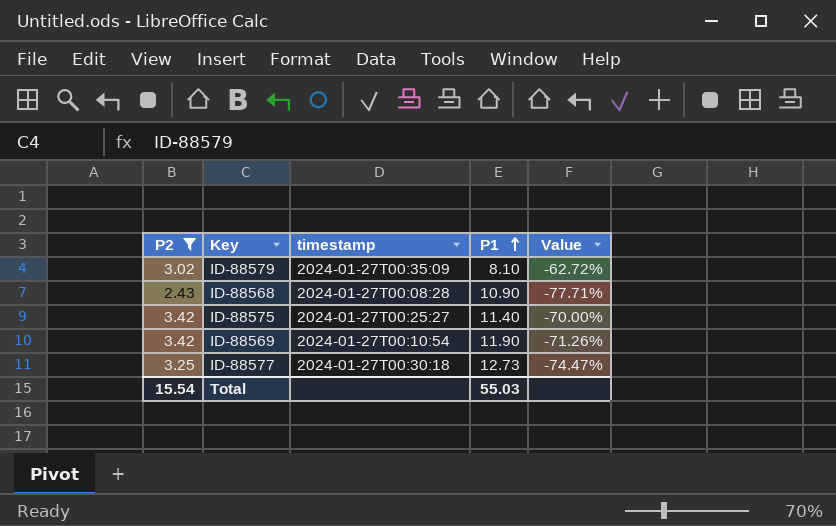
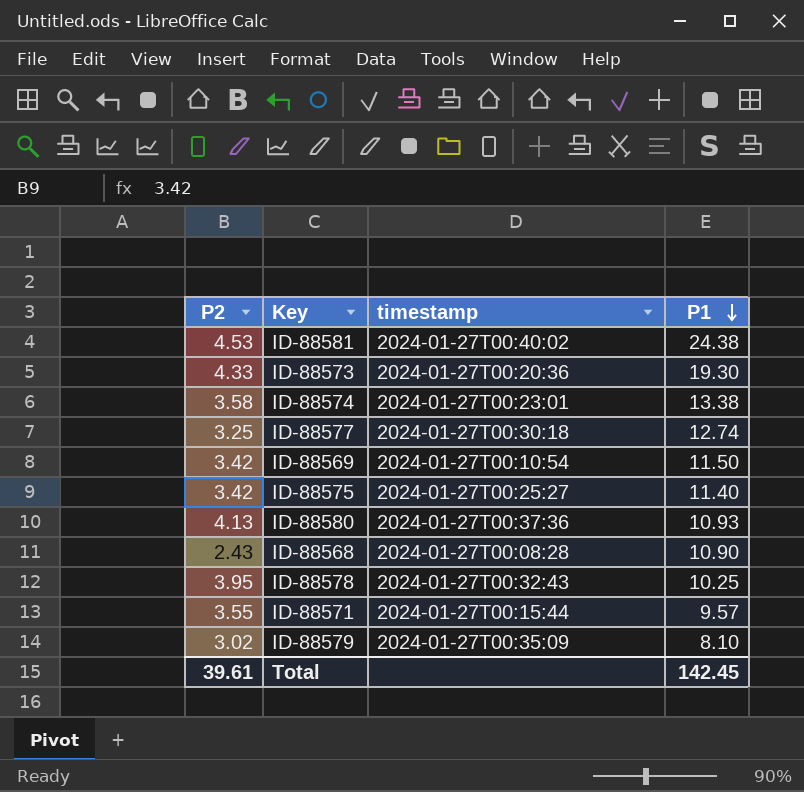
filter: P2 <= 3.42 -> none
row order: P1 ascending -> P1 descending
column Value | formula: ([P2] - [P1]) / [P1] -> none
ID-88577 | P1: 12.73 -> 12.74
ID-88569 | P1: 11.90 -> 11.50
Total | P2: 15.54 -> 39.61
Total | P1: 55.03 -> 142.45

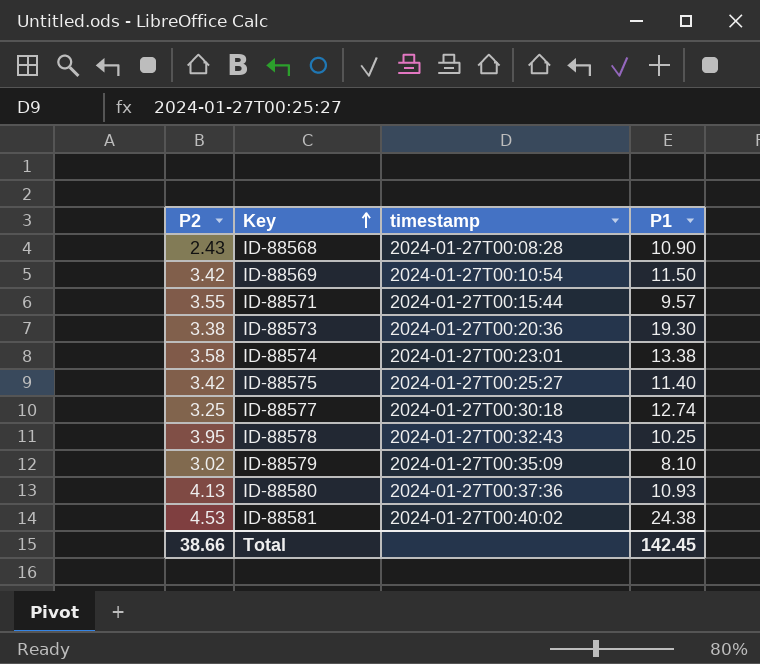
row order: P1 descending -> Key ascending
ID-88573 | P2: 4.33 -> 3.38
Total | P2: 39.61 -> 38.66

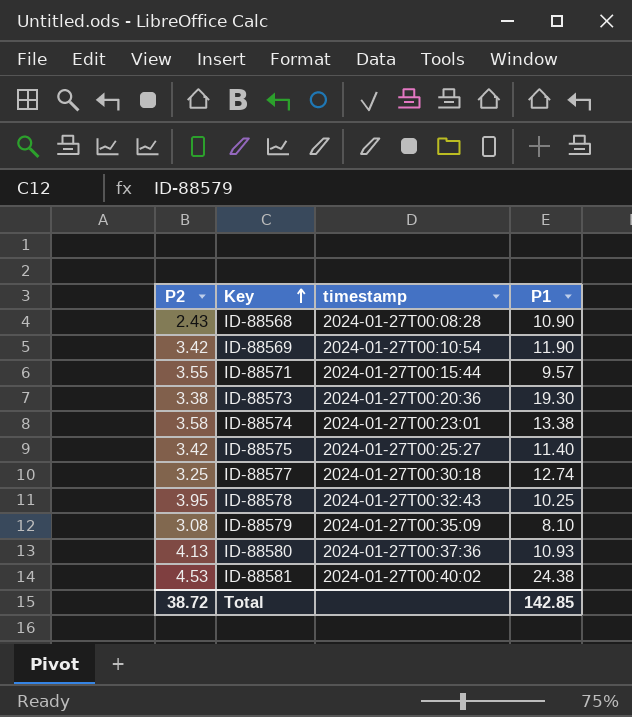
ID-88569 | P1: 11.50 -> 11.90
ID-88579 | P2: 3.02 -> 3.08
Total | P2: 38.66 -> 38.72
Total | P1: 142.45 -> 142.85

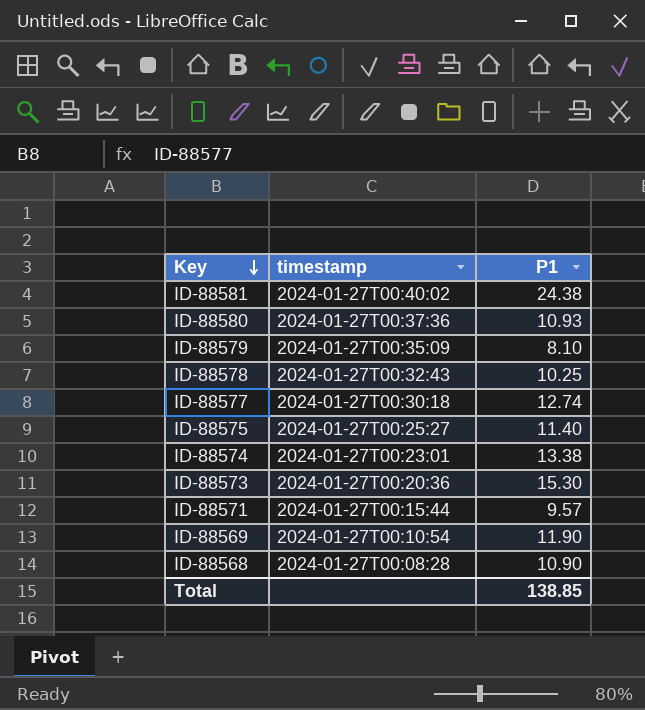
row order: Key ascending -> Key descending
column P2 | position: 1 -> none
ID-88573 | P1: 19.30 -> 15.30
Total | P1: 142.85 -> 138.85

